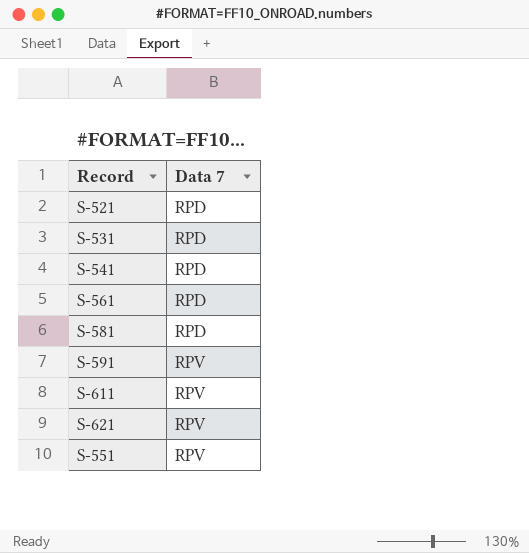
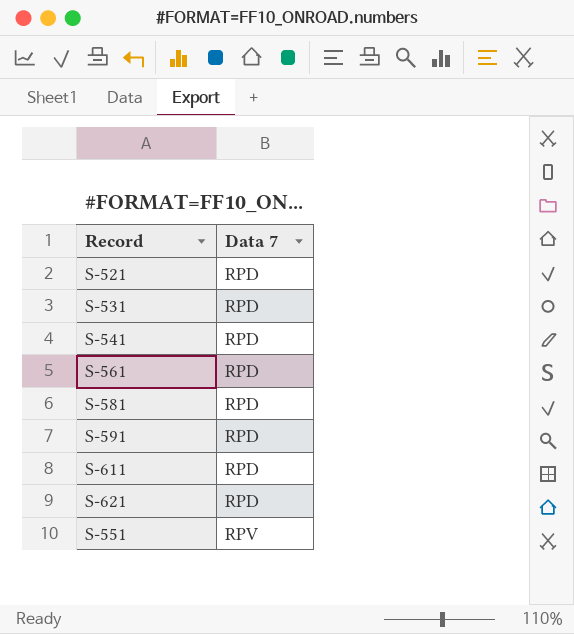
S-591 | Data 7: RPV -> RPD
S-611 | Data 7: RPV -> RPD
S-621 | Data 7: RPV -> RPD

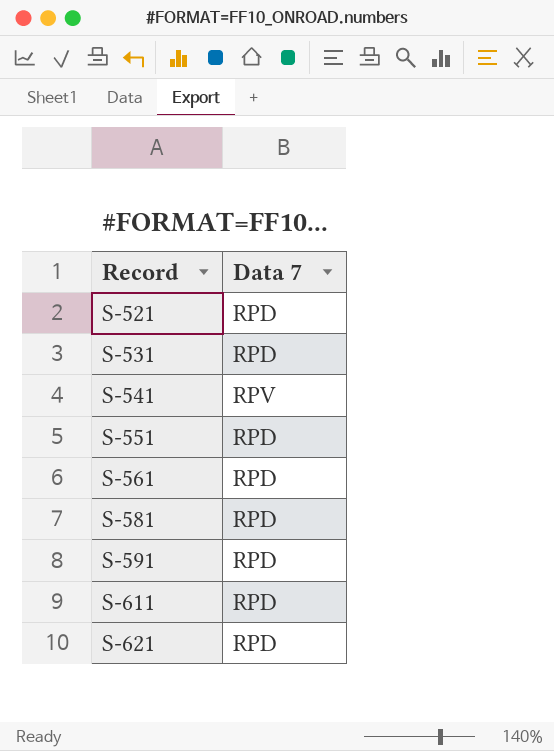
row order: Data 7 ascending -> Record ascending
S-541 | Data 7: RPD -> RPV
S-551 | Data 7: RPV -> RPD

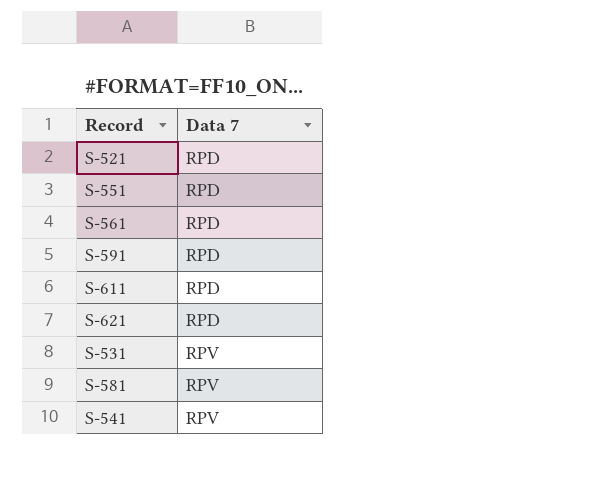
row order: Record ascending -> Data 7 ascending
S-531 | Data 7: RPD -> RPV
S-581 | Data 7: RPD -> RPV

